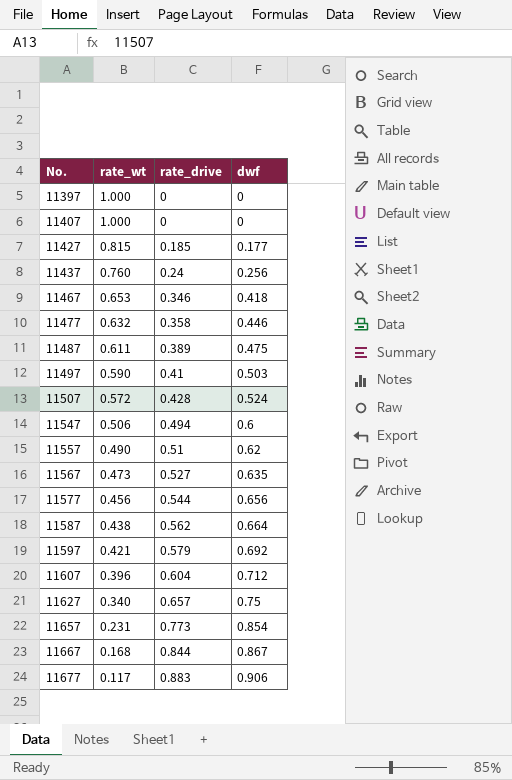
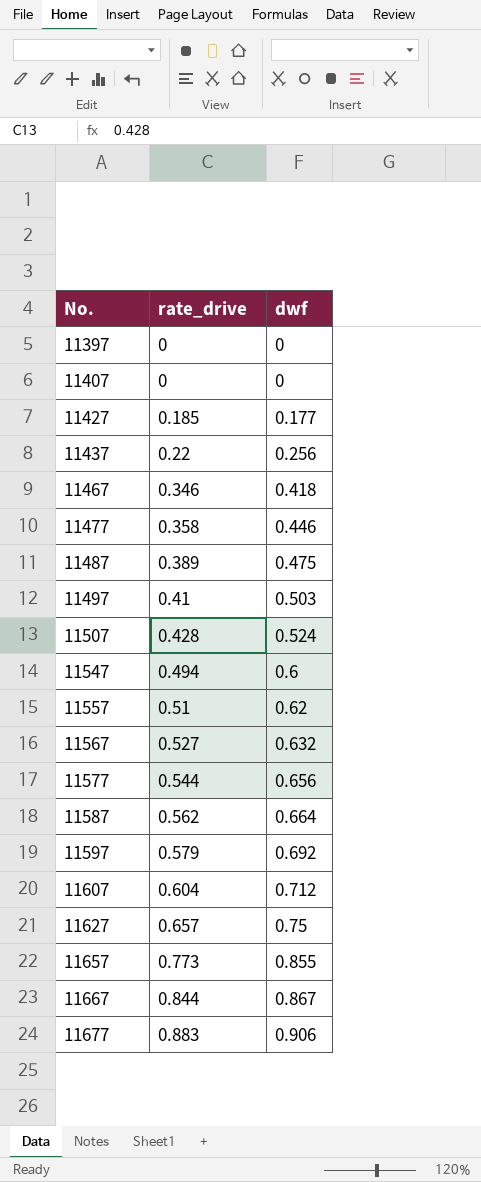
column rate_wt | position: 2 -> none
11437 | rate_drive: 0.24 -> 0.22
11567 | dwf: 0.635 -> 0.632
11657 | dwf: 0.854 -> 0.855

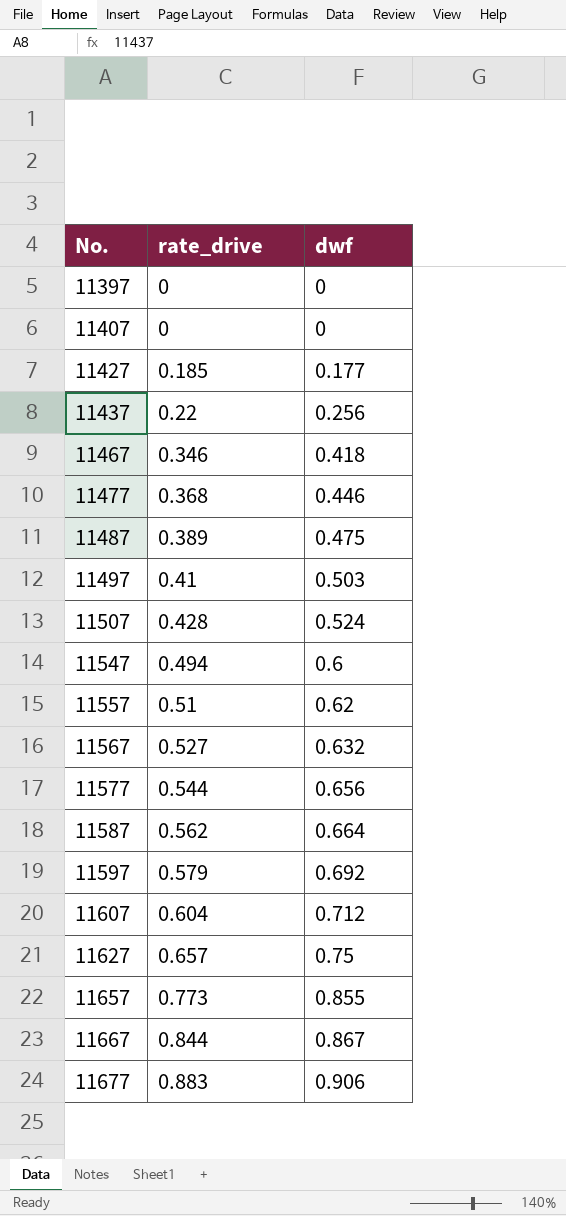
11477 | rate_drive: 0.358 -> 0.368

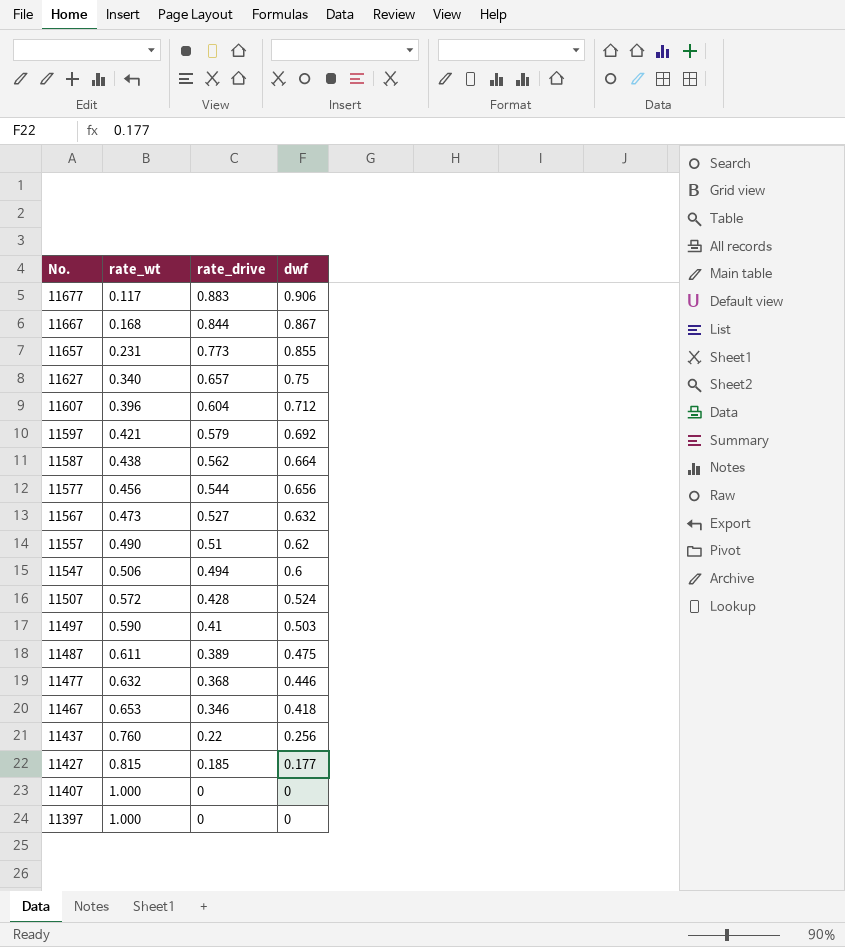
row order: No. ascending -> No. descending
column rate_wt | position: none -> 2

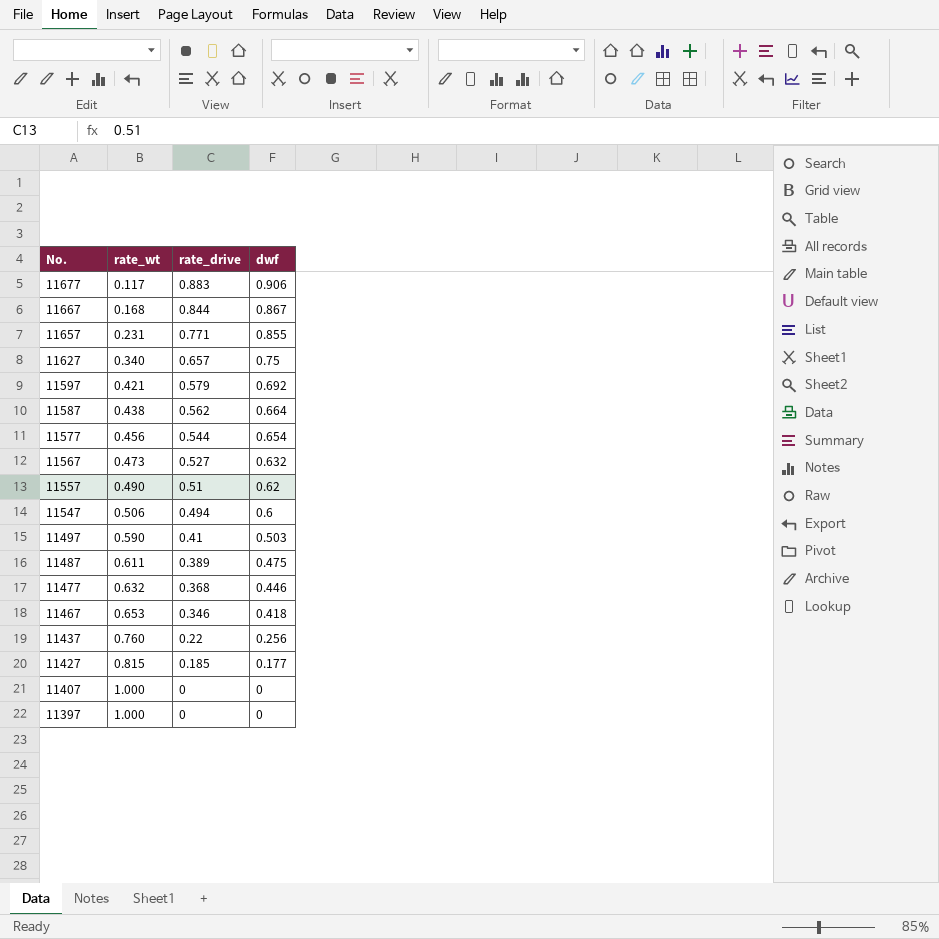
row 11607: 0.396 | 0.604 | 0.712 -> none
row 11507: 0.572 | 0.428 | 0.524 -> none
11657 | rate_drive: 0.773 -> 0.771
11577 | dwf: 0.656 -> 0.654

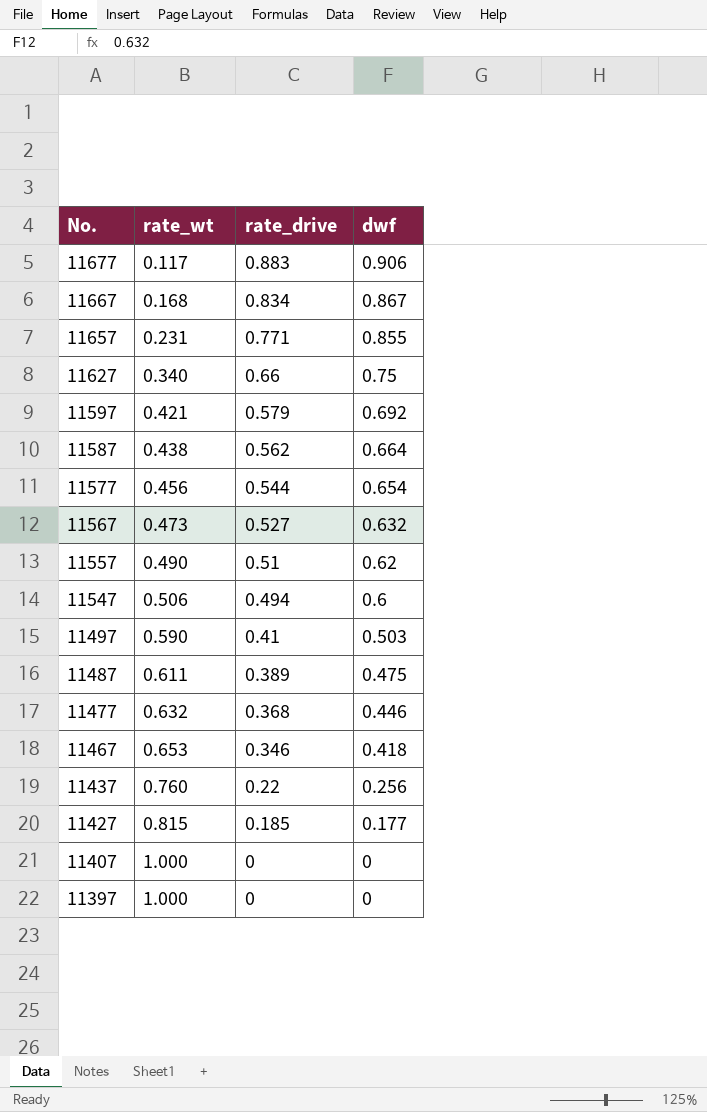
11667 | rate_drive: 0.844 -> 0.834
11627 | rate_drive: 0.657 -> 0.66

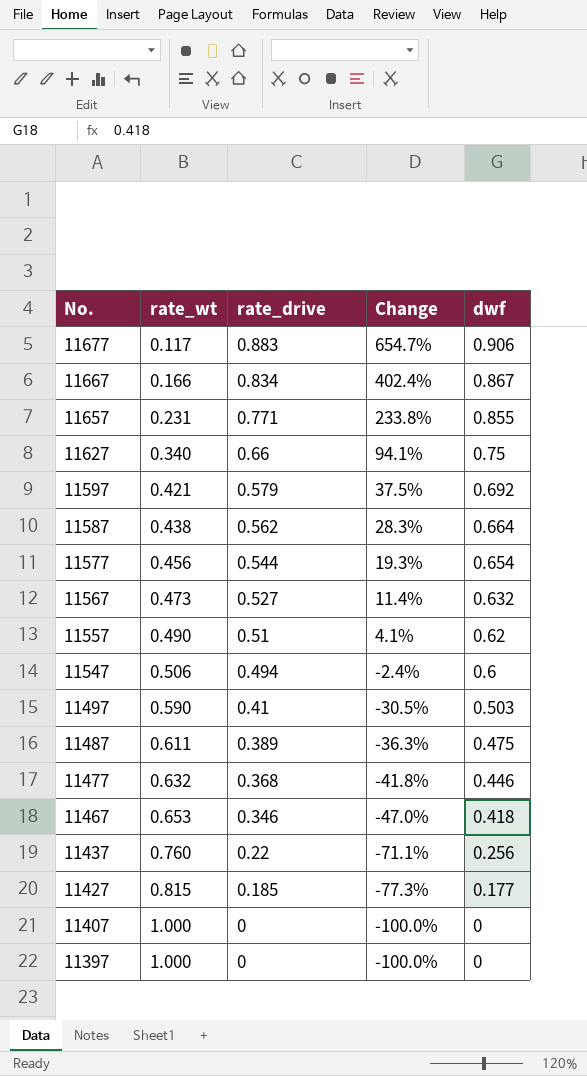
column Change | formula: none -> ([rate_drive] - [rate_wt]) / [rate_wt]
11667 | rate_wt: 0.168 -> 0.166

